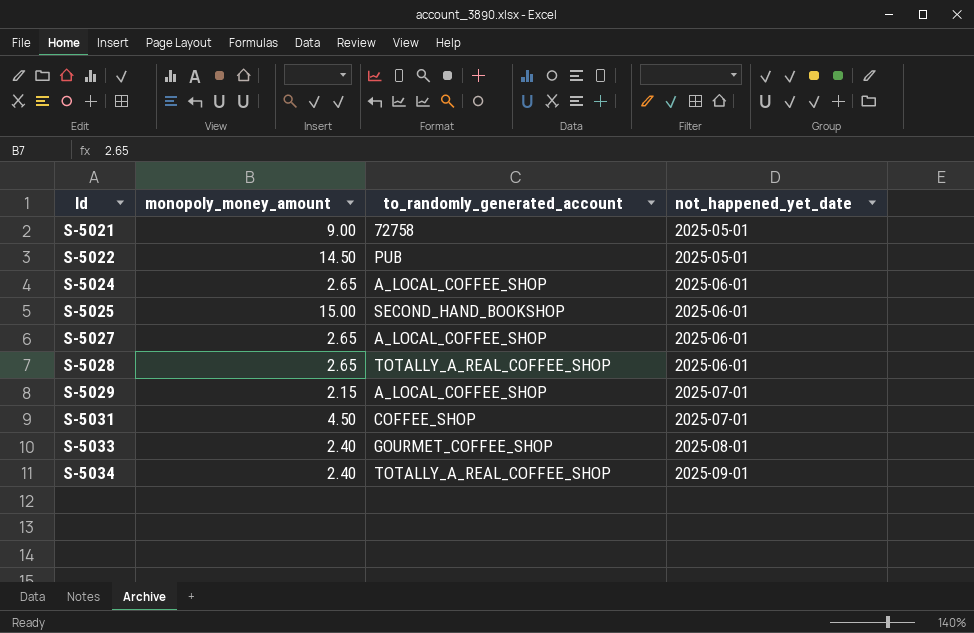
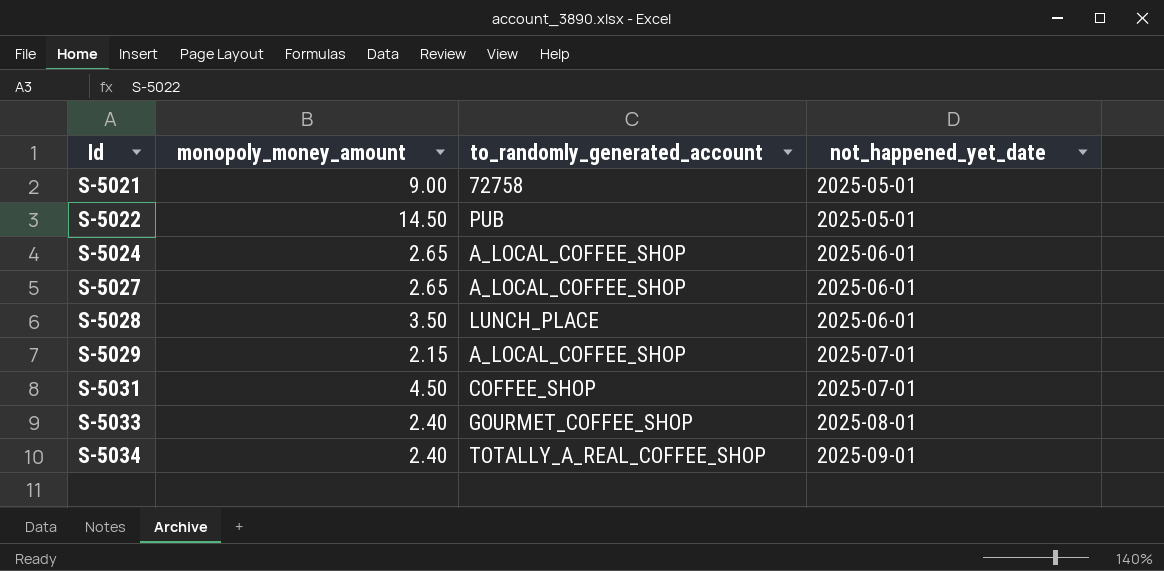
row S-5025: 15.00 | SECOND_HAND_BOOKSHOP | 2025-06-01 -> none
S-5028 | monopoly_money_amount: 2.65 -> 3.50
S-5028 | to_randomly_generated_account: TOTALLY_A_REAL_COFFEE_SHOP -> LUNCH_PLACE

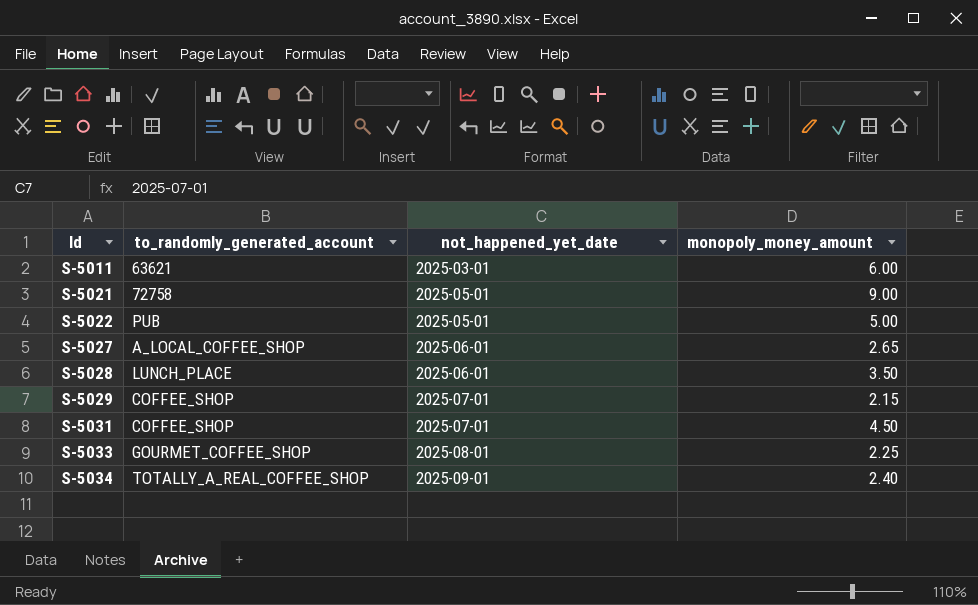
column monopoly_money_amount | position: 2 -> 4
row S-5024: 2.65 | A_LOCAL_COFFEE_SHOP | 2025-06-01 -> none
row S-5011: none -> 63621 | 2025-03-01 | 6.00
S-5022 | monopoly_money_amount: 14.50 -> 5.00
S-5029 | to_randomly_generated_account: A_LOCAL_COFFEE_SHOP -> COFFEE_SHOP
S-5033 | monopoly_money_amount: 2.40 -> 2.25

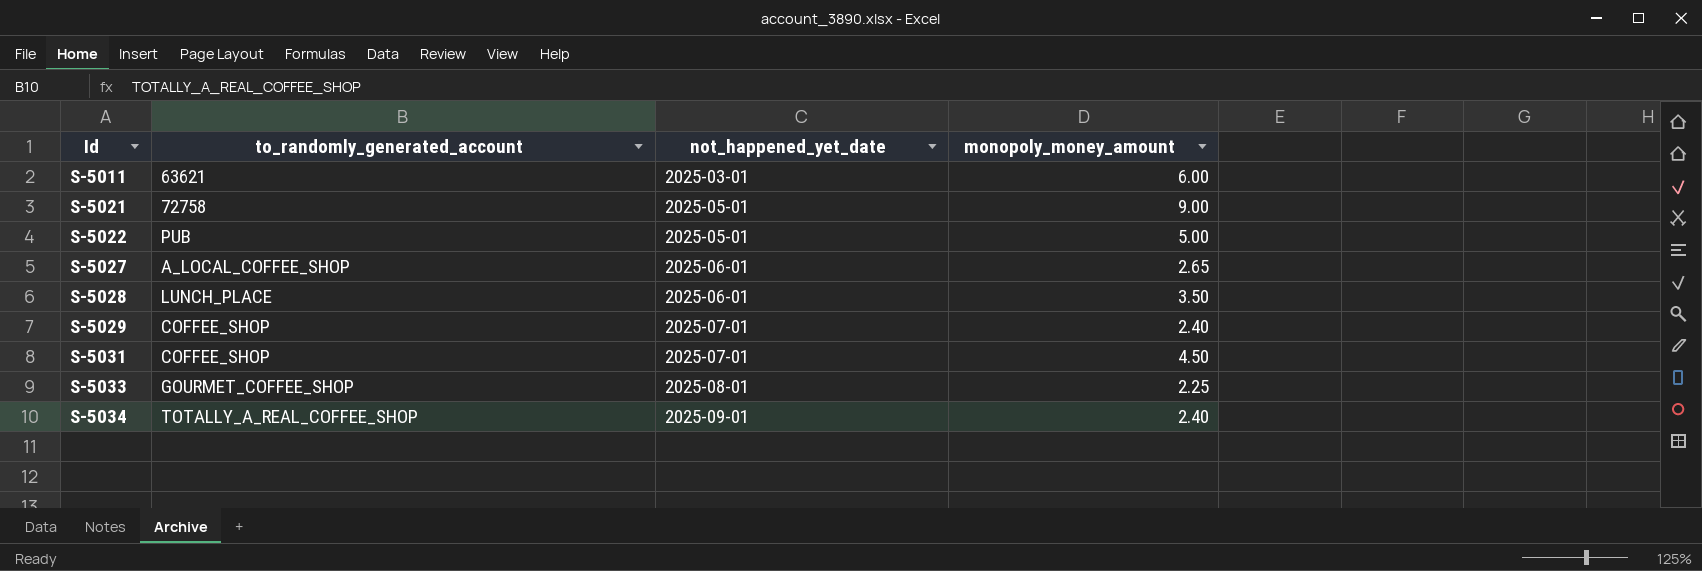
S-5029 | monopoly_money_amount: 2.15 -> 2.40

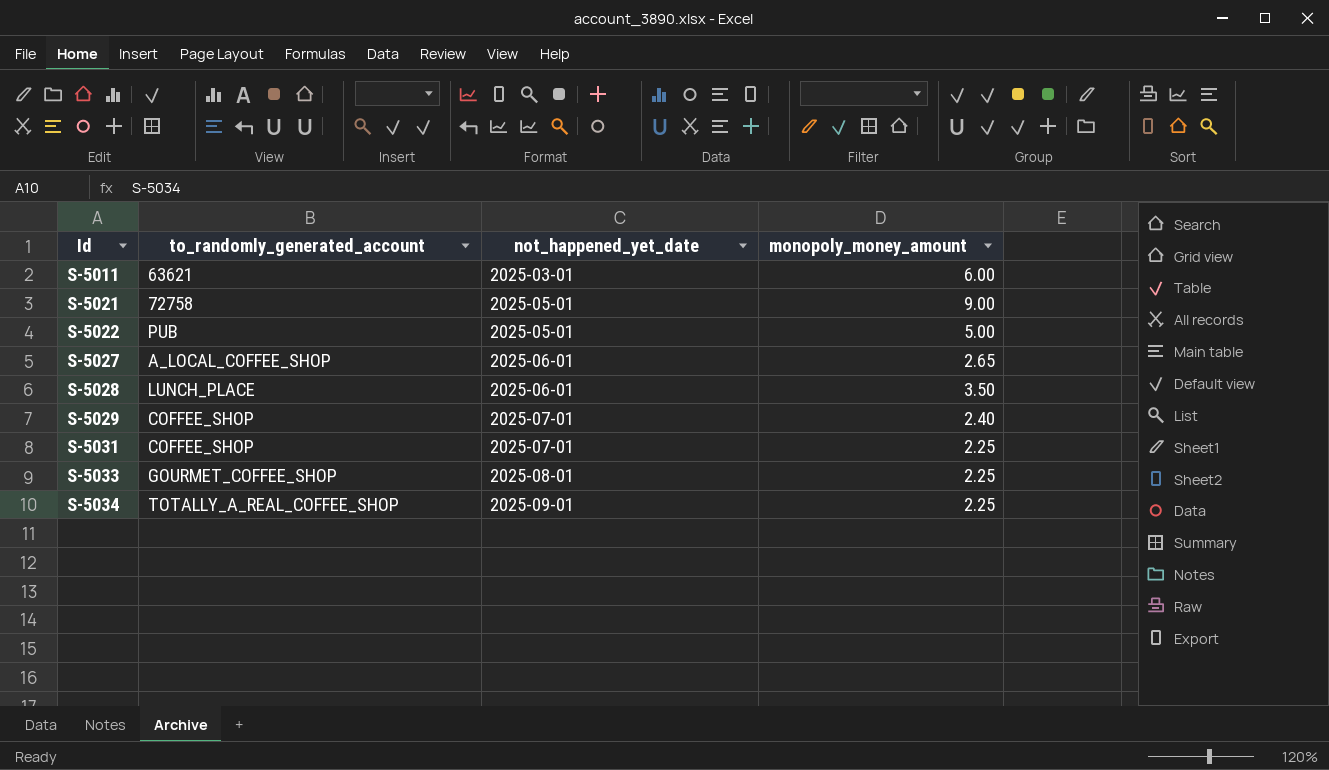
S-5031 | monopoly_money_amount: 4.50 -> 2.25
S-5034 | monopoly_money_amount: 2.40 -> 2.25

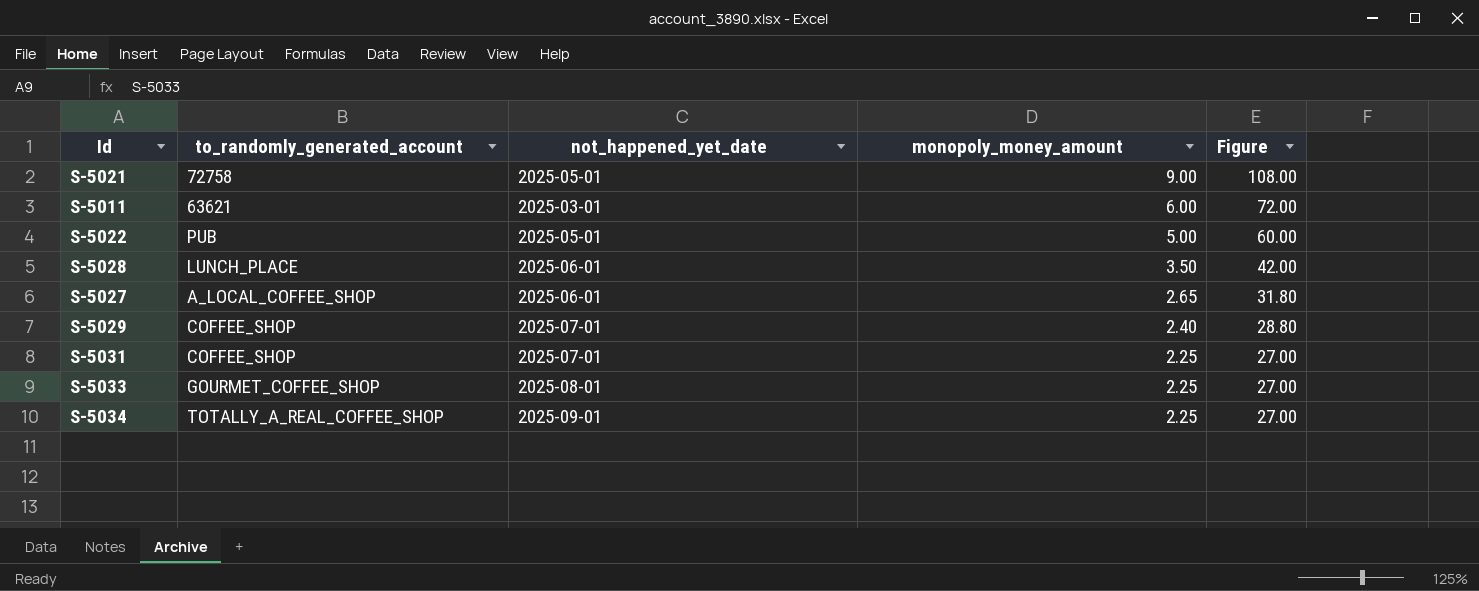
row order: Id ascending -> monopoly_money_amount descending
column Figure | formula: none -> [monopoly_money_amount] * 12

